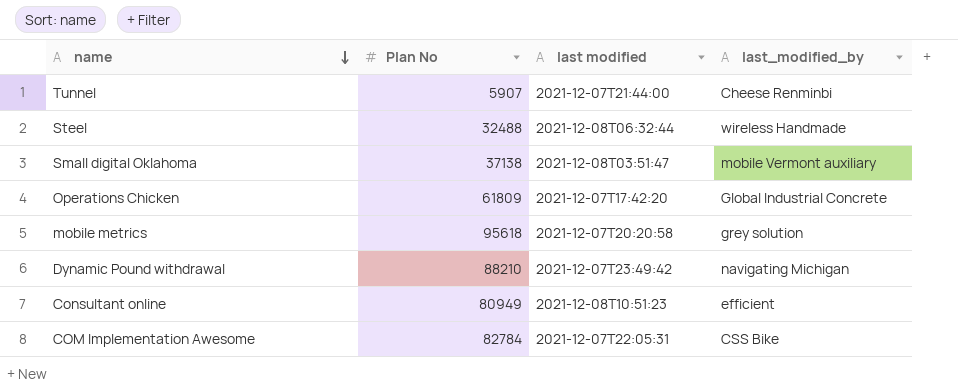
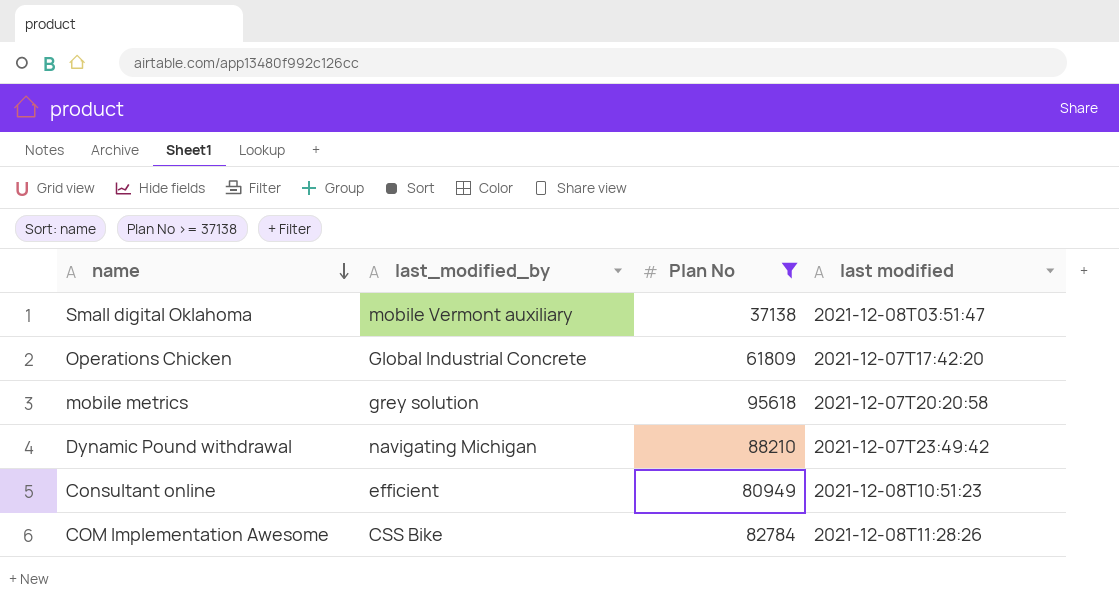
filter: none -> Plan No >= 37138
column last_modified_by | position: 4 -> 2
COM Implementation Awesome | last modified: 2021-12-07T22:05:31 -> 2021-12-08T11:28:26

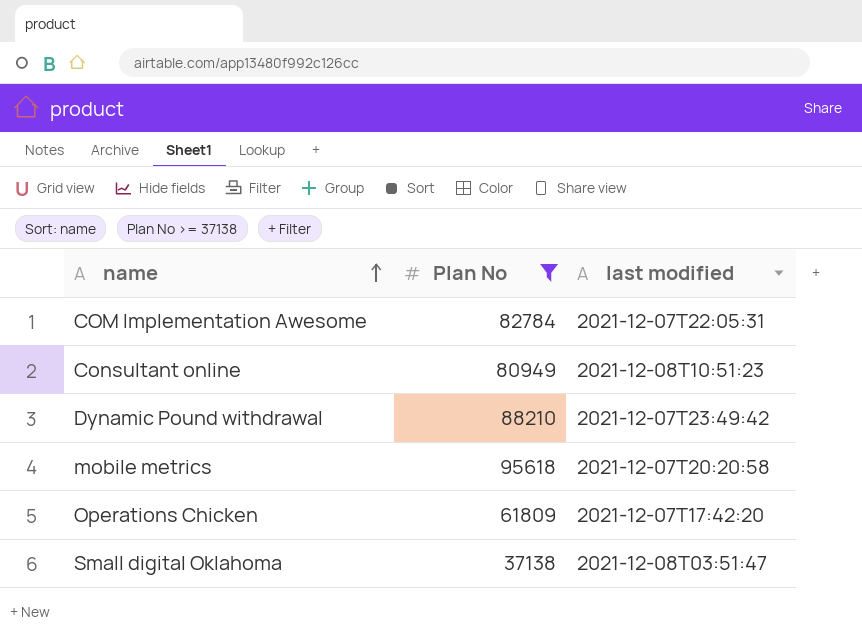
row order: name descending -> name ascending
column last_modified_by | position: 2 -> none
COM Implementation Awesome | last modified: 2021-12-08T11:28:26 -> 2021-12-07T22:05:31

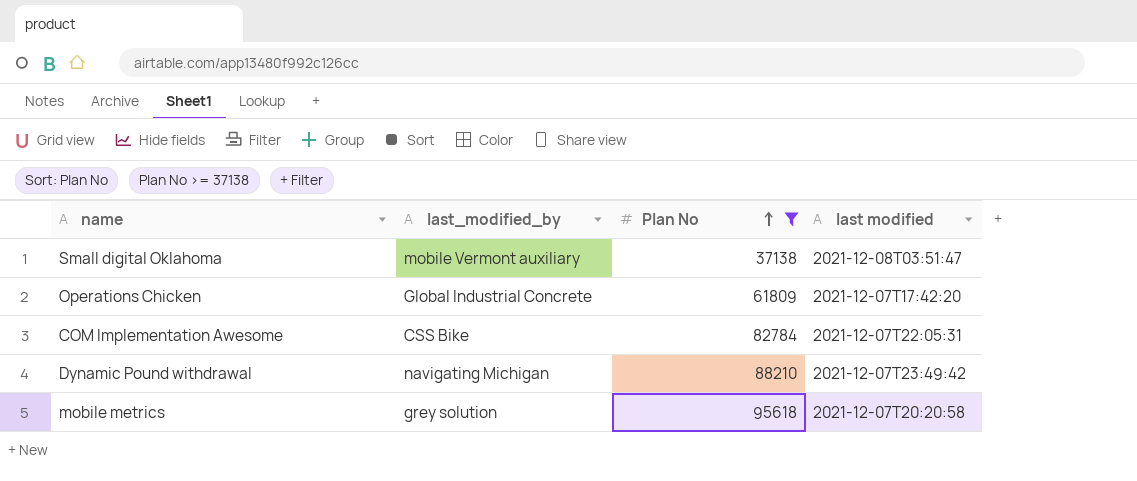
row order: name ascending -> Plan No ascending
column last_modified_by | position: none -> 2
row Consultant online: 80949 | 2021-12-08T10:51:23 -> none

